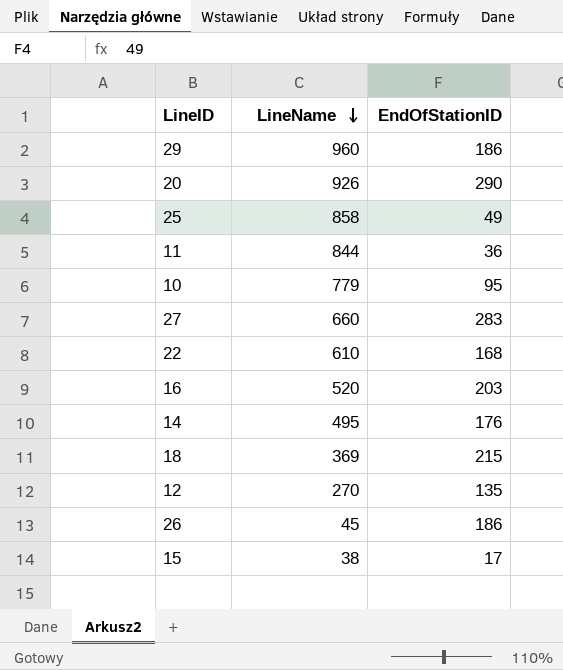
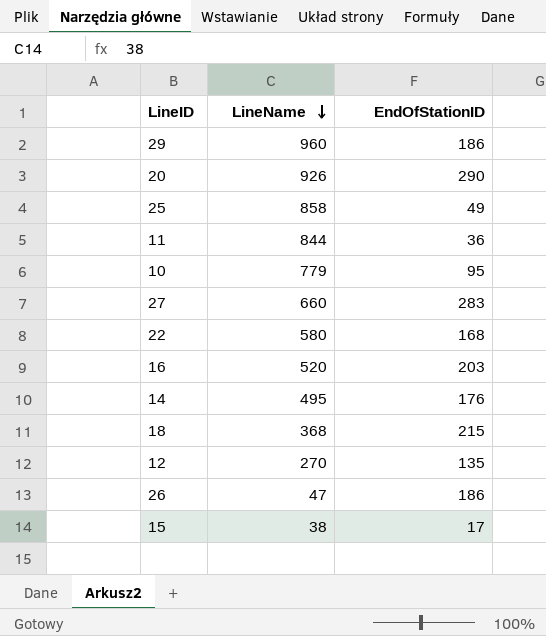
22 | LineName: 610 -> 580
18 | LineName: 369 -> 368
26 | LineName: 45 -> 47

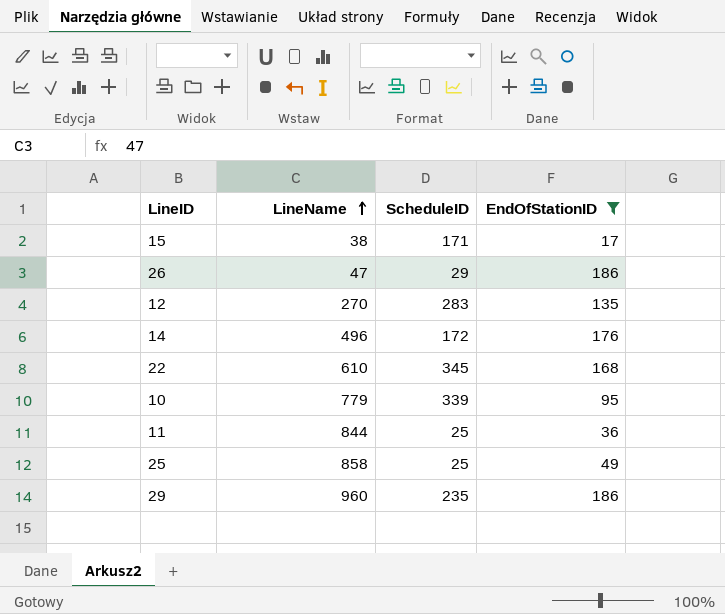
filter: none -> EndOfStationID <= 186
row order: LineName descending -> LineName ascending
column ScheduleID | position: none -> 3
14 | LineName: 495 -> 496
22 | LineName: 580 -> 610

